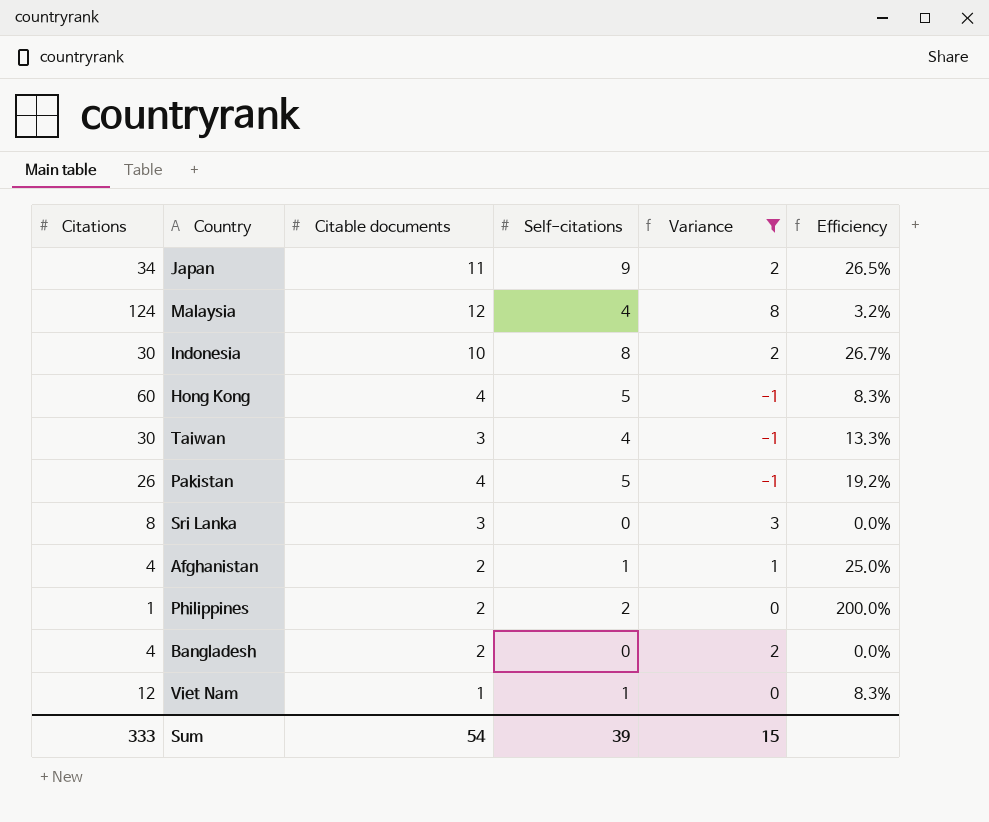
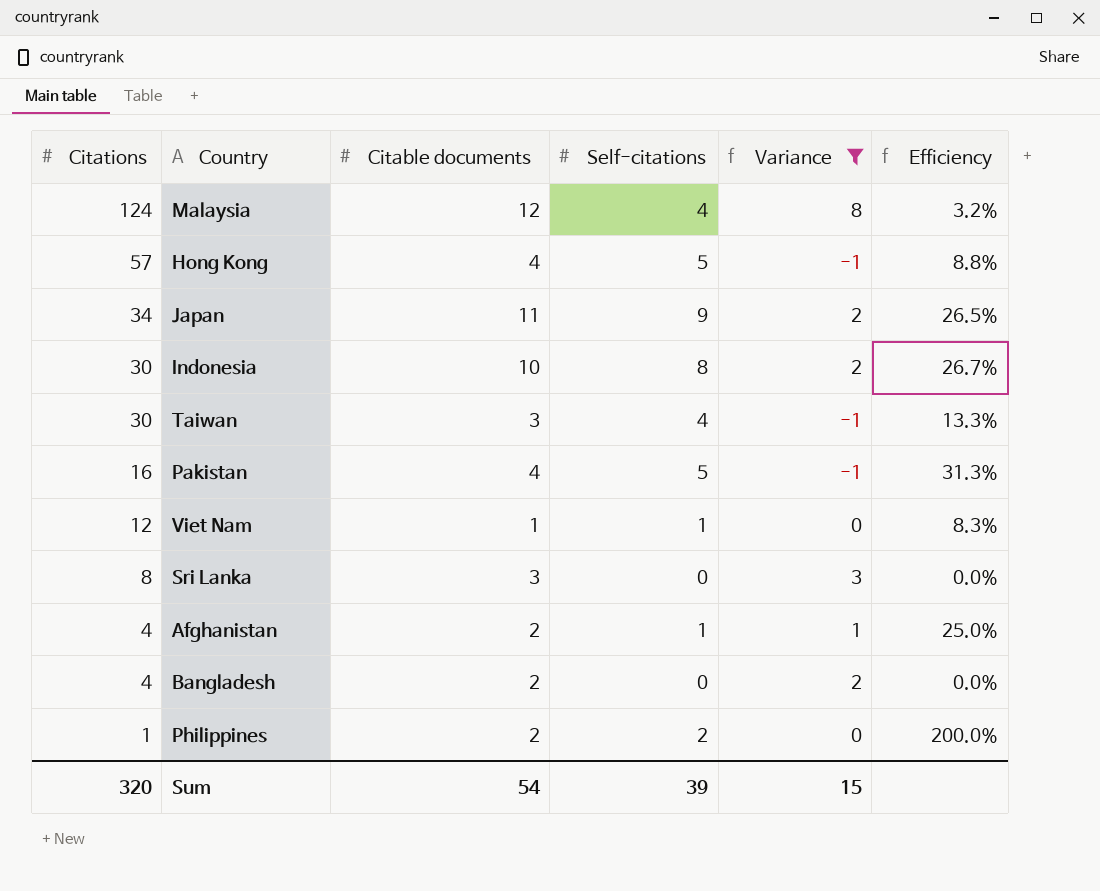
row order: none -> Citations descending
Hong Kong | Citations: 60 -> 57
Hong Kong | Efficiency: 8.3% -> 8.8%
Pakistan | Citations: 26 -> 16
Pakistan | Efficiency: 19.2% -> 31.3%
Sum | Citations: 333 -> 320

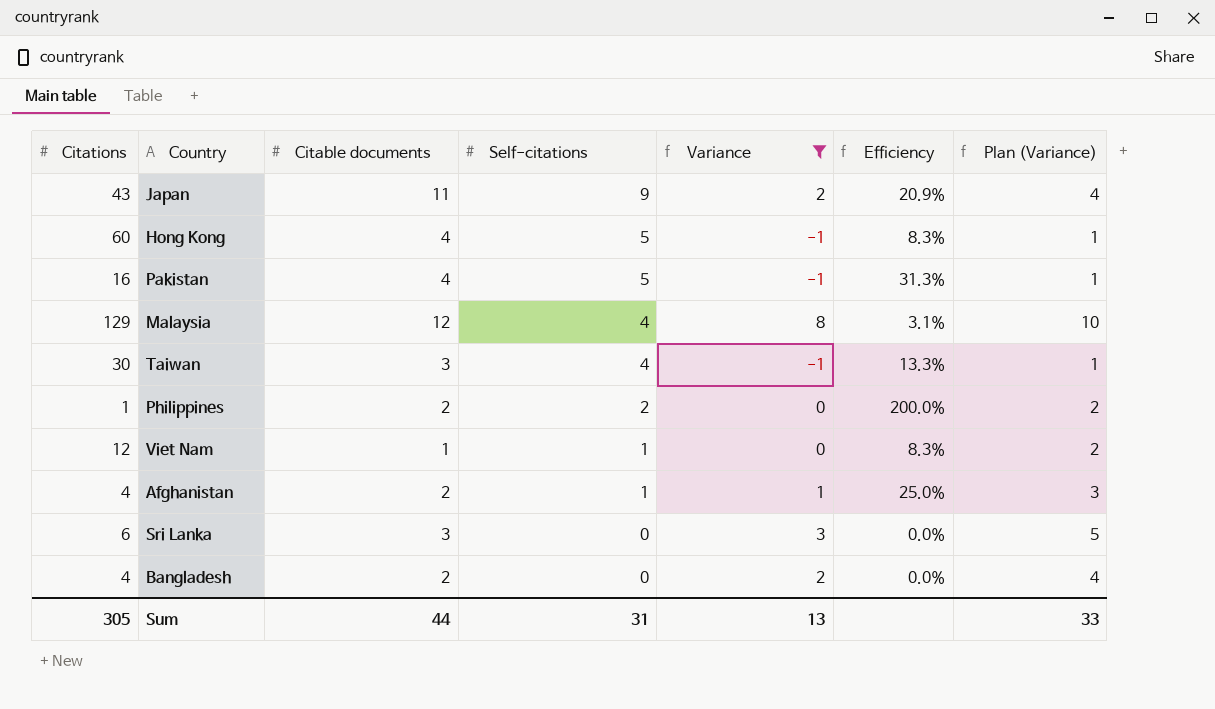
row order: Citations descending -> Self-citations descending
column Plan (Variance) | formula: none -> [Variance] + 2
row Indonesia: 30 | 10 | 8 | 2 | 26.7% -> none
Japan | Citations: 34 -> 43
Japan | Efficiency: 26.5% -> 20.9%
Hong Kong | Citations: 57 -> 60
Hong Kong | Efficiency: 8.8% -> 8.3%
Malaysia | Citations: 124 -> 129
Malaysia | Efficiency: 3.2% -> 3.1%
Sri Lanka | Citations: 8 -> 6
Sum | Citations: 320 -> 305
Sum | Citable documents: 54 -> 44
Sum | Self-citations: 39 -> 31
Sum | Variance: 15 -> 13

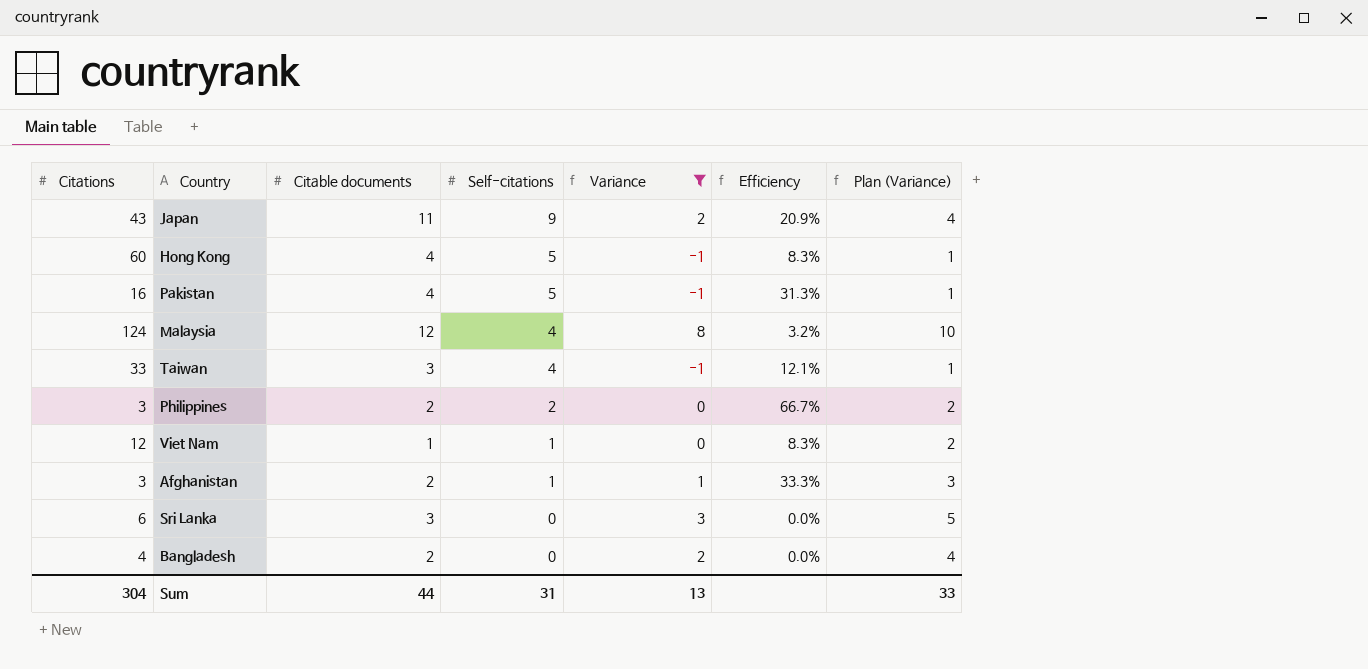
Malaysia | Citations: 129 -> 124
Malaysia | Efficiency: 3.1% -> 3.2%
Taiwan | Citations: 30 -> 33
Taiwan | Efficiency: 13.3% -> 12.1%
Philippines | Citations: 1 -> 3
Philippines | Efficiency: 200.0% -> 66.7%
Afghanistan | Citations: 4 -> 3
Afghanistan | Efficiency: 25.0% -> 33.3%
Sum | Citations: 305 -> 304

